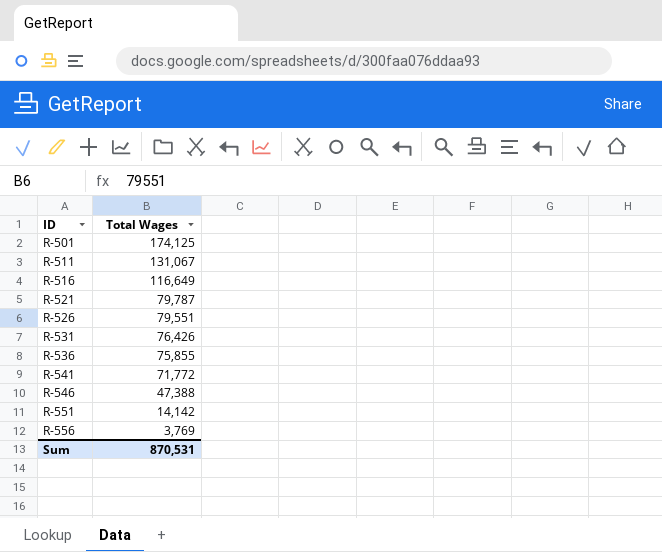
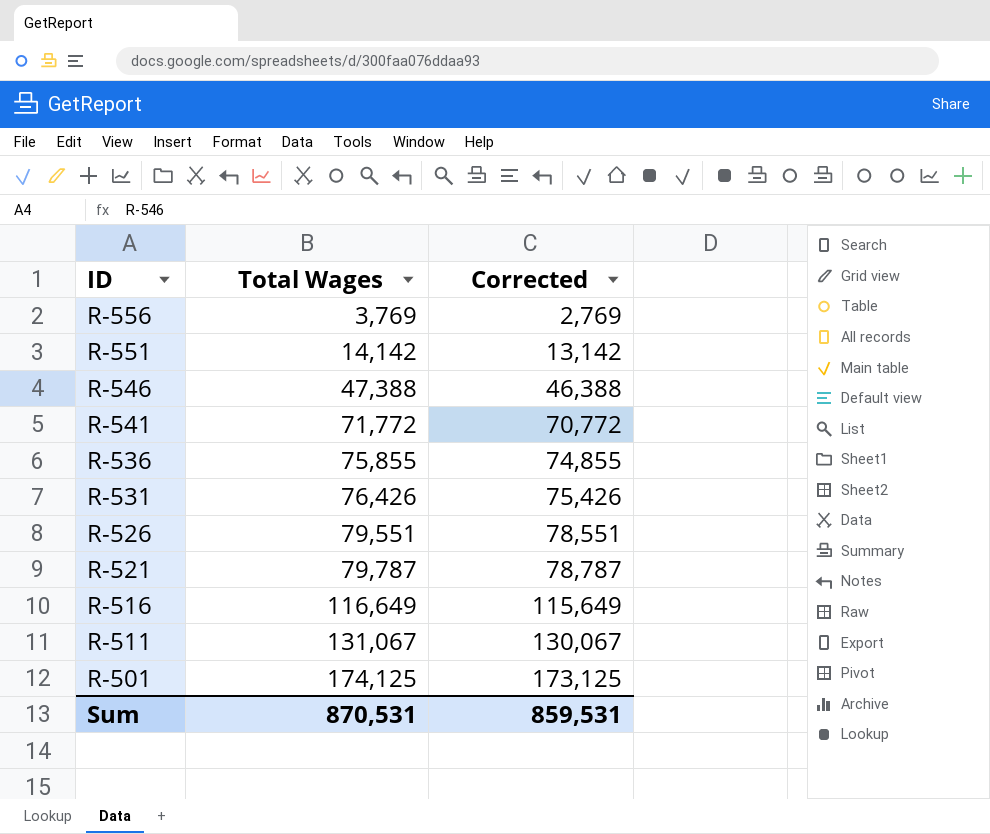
row order: ID ascending -> ID descending
column Corrected | formula: none -> [Total Wages] - 1000

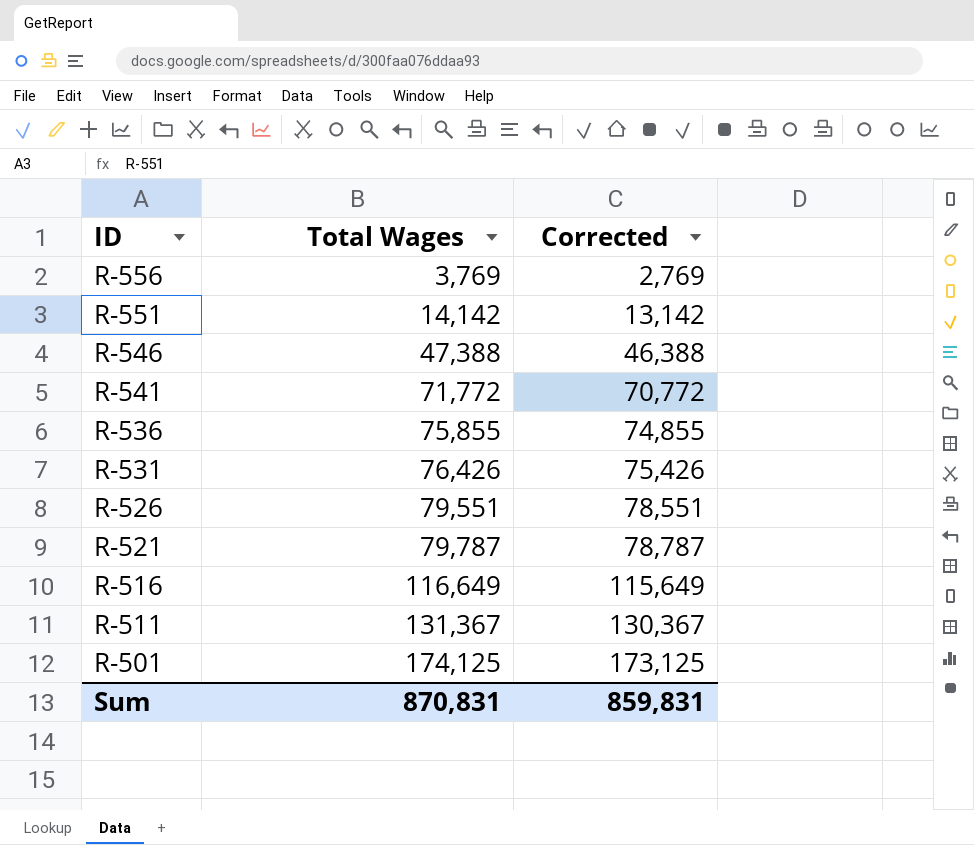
R-511 | Total Wages: 131,067 -> 131,367
R-511 | Corrected: 130,067 -> 130,367
Sum | Total Wages: 870,531 -> 870,831
Sum | Corrected: 859,531 -> 859,831

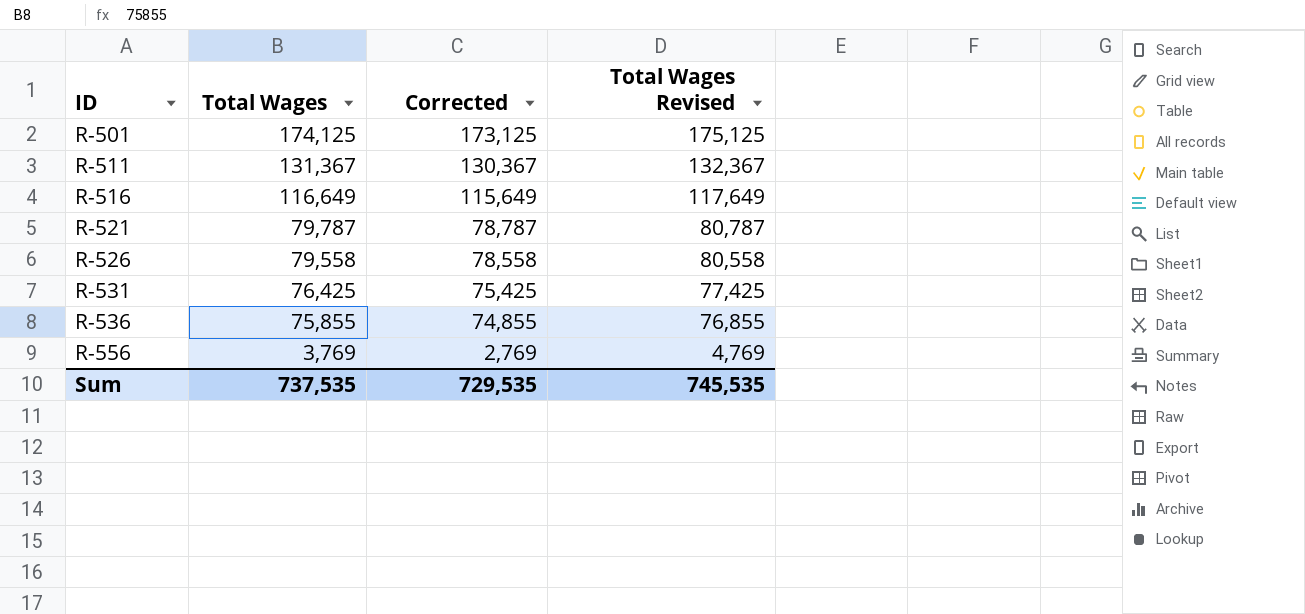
row order: ID descending -> ID ascending
column Total Wages Revised | formula: none -> [Total Wages] + 1000
row R-551: 14,142 | 13,142 -> none
row R-546: 47,388 | 46,388 -> none
row R-541: 71,772 | 70,772 -> none
R-526 | Total Wages: 79,551 -> 79,558
R-526 | Corrected: 78,551 -> 78,558
R-531 | Total Wages: 76,426 -> 76,425
R-531 | Corrected: 75,426 -> 75,425
Sum | Total Wages: 870,831 -> 737,535
Sum | Corrected: 859,831 -> 729,535

